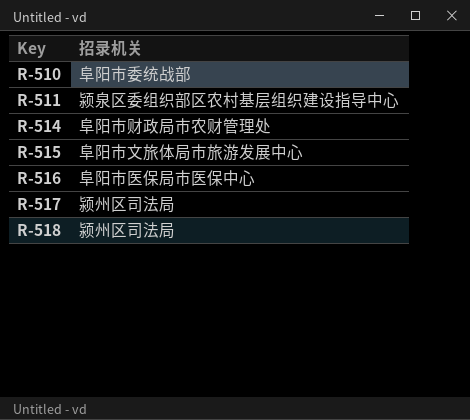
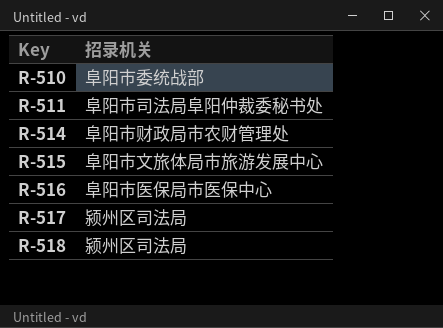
R-511 | 招录机关: 颍泉区委组织部区农村基层组织建设指导中心 -> 阜阳市司法局阜阳仲裁委秘书处

